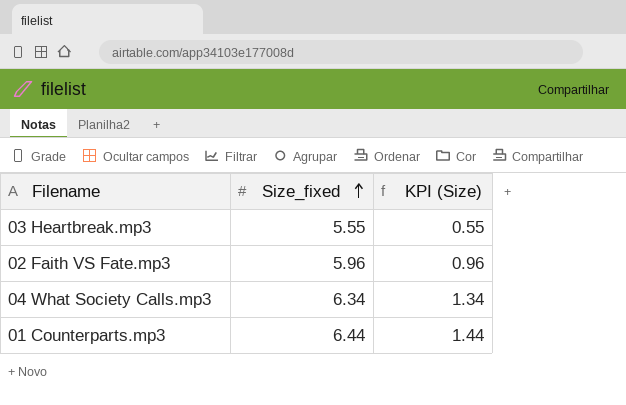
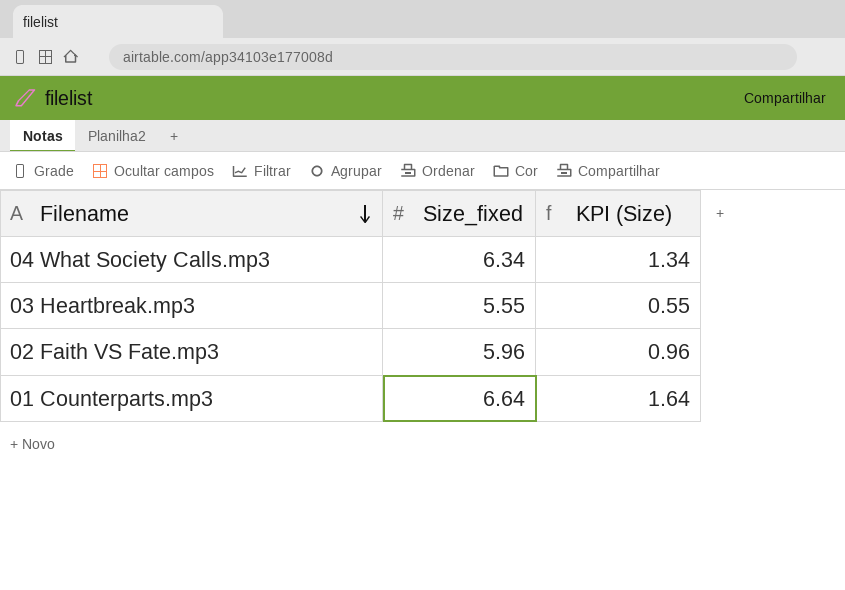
row order: Size_fixed ascending -> Filename descending
01 Counterparts.mp3 | Size_fixed: 6.44 -> 6.64
01 Counterparts.mp3 | KPI (Size): 1.44 -> 1.64

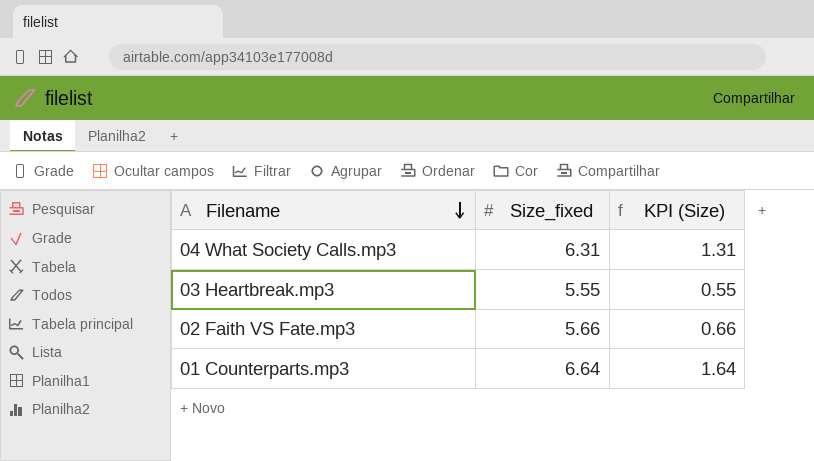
04 What Society Calls.mp3 | Size_fixed: 6.34 -> 6.31
04 What Society Calls.mp3 | KPI (Size): 1.34 -> 1.31
02 Faith VS Fate.mp3 | Size_fixed: 5.96 -> 5.66
02 Faith VS Fate.mp3 | KPI (Size): 0.96 -> 0.66

